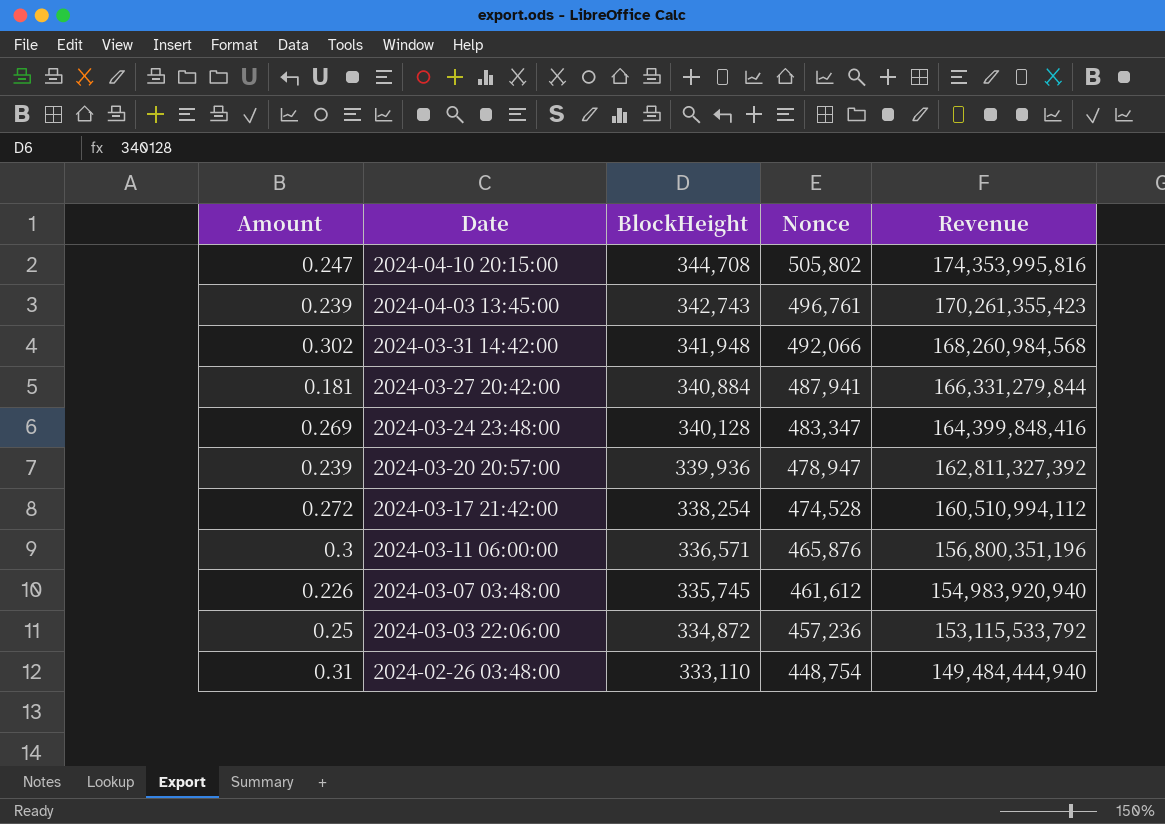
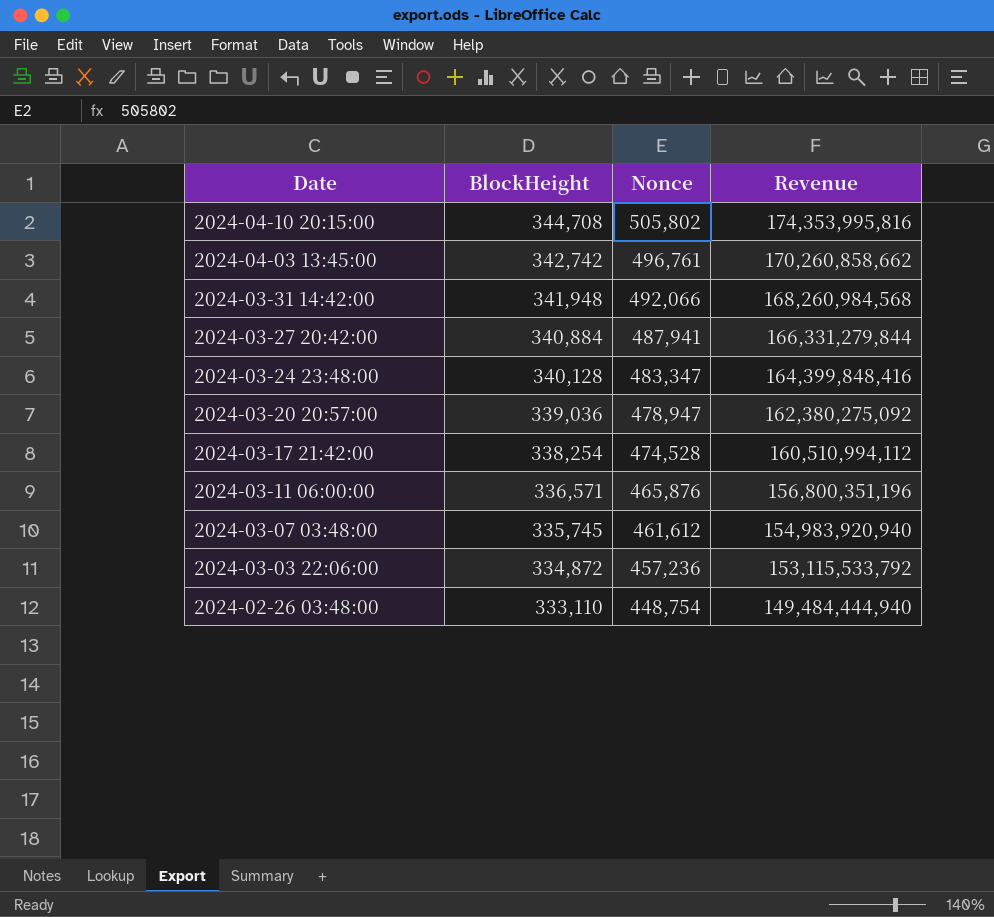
column Amount | position: 1 -> none
2024-04-03 13:45:00 | BlockHeight: 342,743 -> 342,742
2024-04-03 13:45:00 | Revenue: 170,261,355,423 -> 170,260,858,662
2024-03-20 20:57:00 | BlockHeight: 339,936 -> 339,036
2024-03-20 20:57:00 | Revenue: 162,811,327,392 -> 162,380,275,092

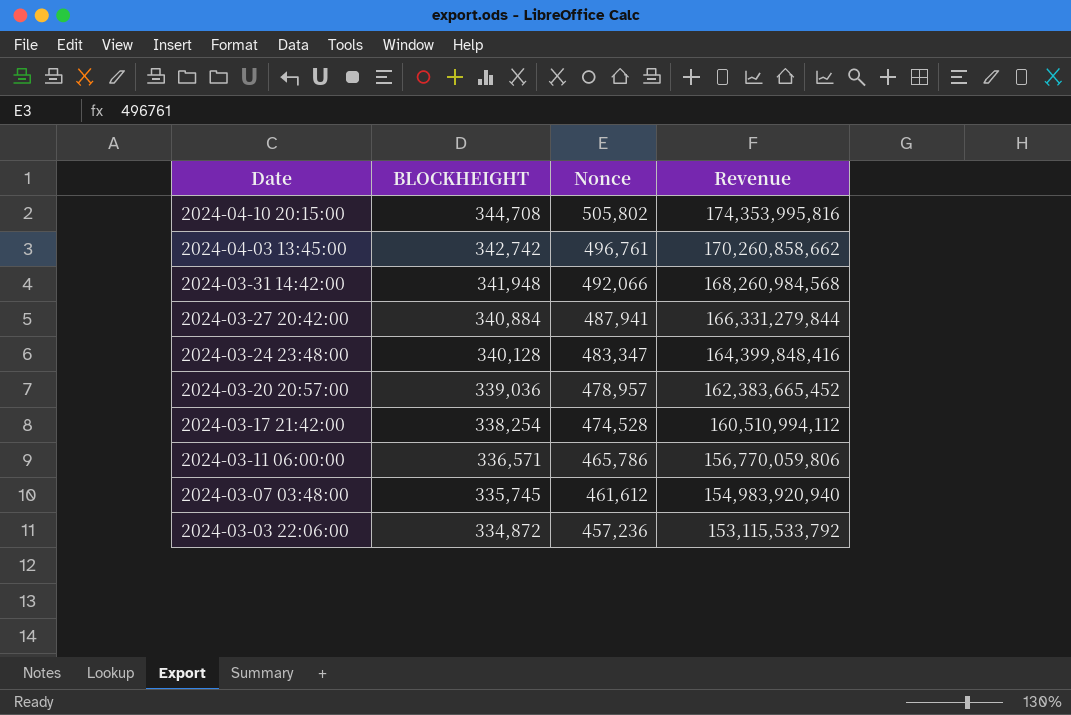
column name: BlockHeight -> BLOCKHEIGHT
row 2024-02-26 03:48:00: 333,110 | 448,754 | 149,484,444,940 -> none
2024-03-20 20:57:00 | Nonce: 478,947 -> 478,957
2024-03-20 20:57:00 | Revenue: 162,380,275,092 -> 162,383,665,452
2024-03-11 06:00:00 | Nonce: 465,876 -> 465,786
2024-03-11 06:00:00 | Revenue: 156,800,351,196 -> 156,770,059,806

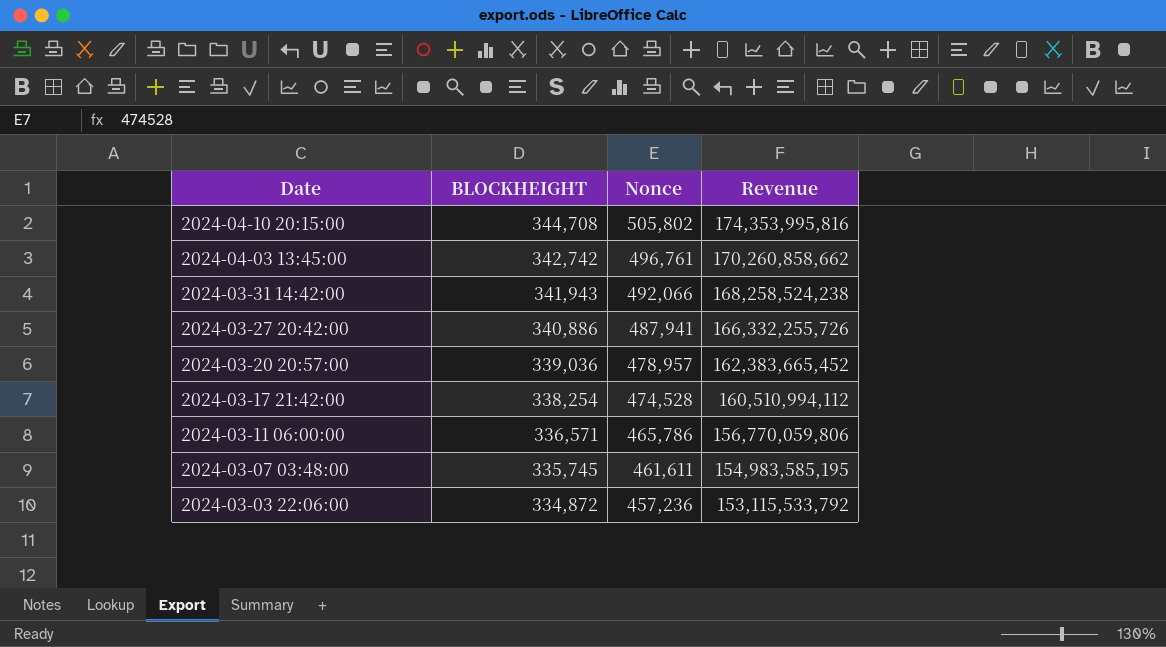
row 2024-03-24 23:48:00: 340,128 | 483,347 | 164,399,848,416 -> none
2024-03-31 14:42:00 | BLOCKHEIGHT: 341,948 -> 341,943
2024-03-31 14:42:00 | Revenue: 168,260,984,568 -> 168,258,524,238
2024-03-27 20:42:00 | BLOCKHEIGHT: 340,884 -> 340,886
2024-03-27 20:42:00 | Revenue: 166,331,279,844 -> 166,332,255,726
2024-03-07 03:48:00 | Nonce: 461,612 -> 461,611
2024-03-07 03:48:00 | Revenue: 154,983,920,940 -> 154,983,585,195

